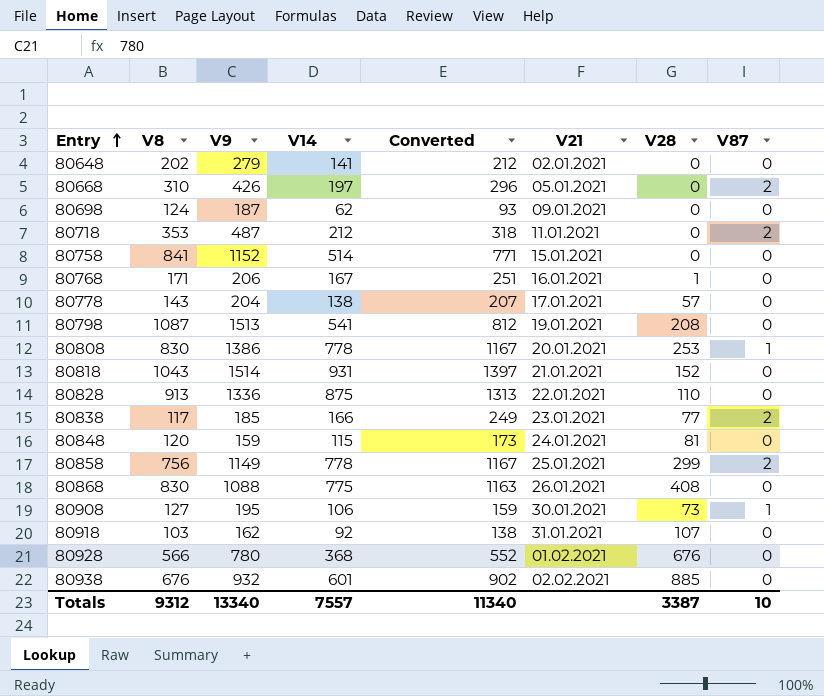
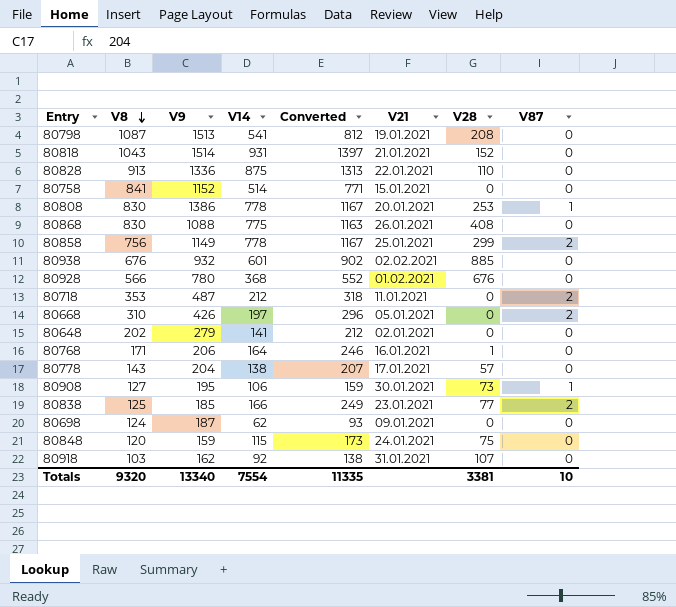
row order: Entry ascending -> V8 descending
80768 | V14: 167 -> 164
80768 | Converted: 251 -> 246
80838 | V8: 117 -> 125
80848 | V28: 81 -> 75
Totals | V8: 9312 -> 9320
Totals | V14: 7557 -> 7554
Totals | Converted: 11340 -> 11335
Totals | V28: 3387 -> 3381

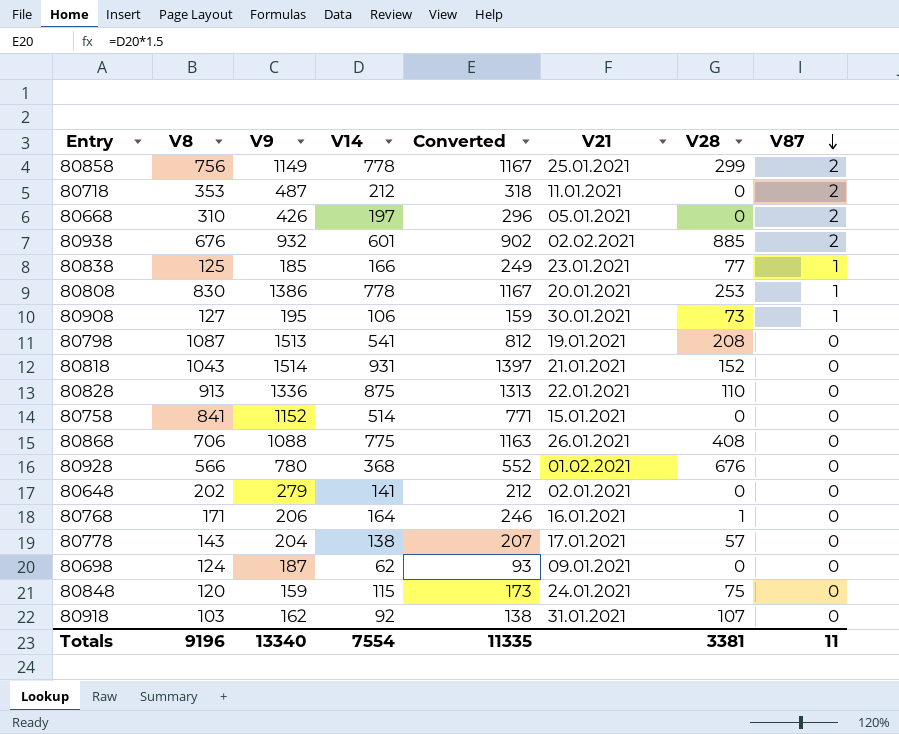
row order: V8 descending -> V87 descending
80938 | V87: 0 -> 2
80838 | V87: 2 -> 1
80868 | V8: 830 -> 706
Totals | V8: 9320 -> 9196
Totals | V87: 10 -> 11

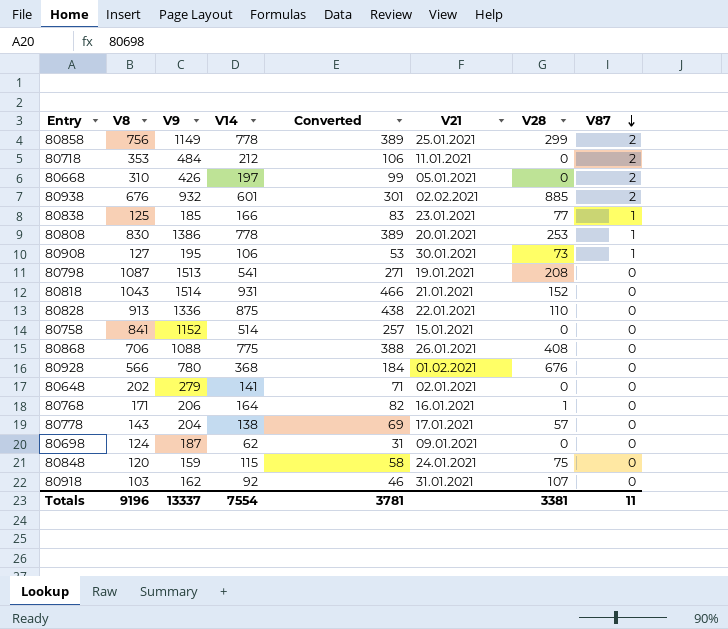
column Converted | formula: [V14] * 1.5 -> [V14] * 0.5
80718 | V9: 487 -> 484
Totals | V9: 13340 -> 13337
Totals | Converted: 11335 -> 3781

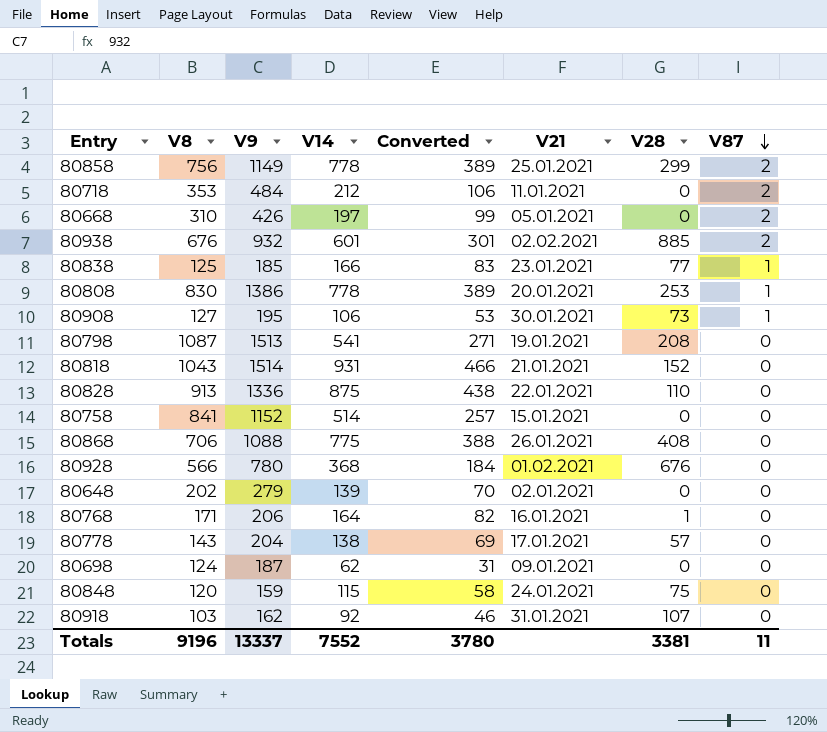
80648 | V14: 141 -> 139
80648 | Converted: 71 -> 70
Totals | V14: 7554 -> 7552
Totals | Converted: 3781 -> 3780

